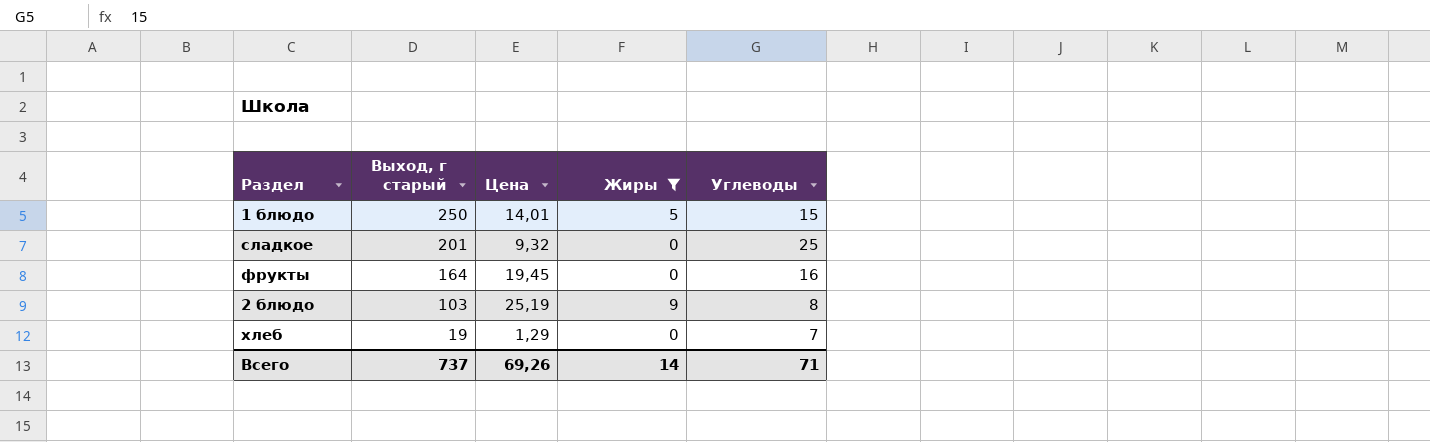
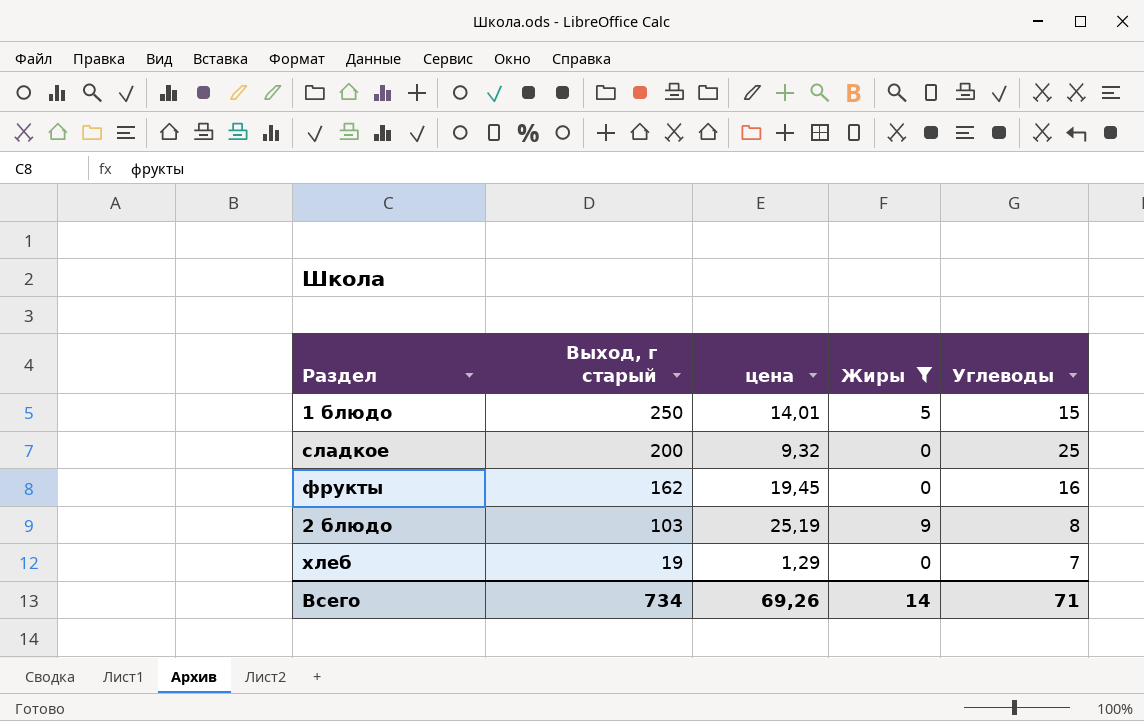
column name: Цена -> цена
сладкое | Выход, г старый: 201 -> 200
фрукты | Выход, г старый: 164 -> 162
Всего | Выход, г старый: 737 -> 734

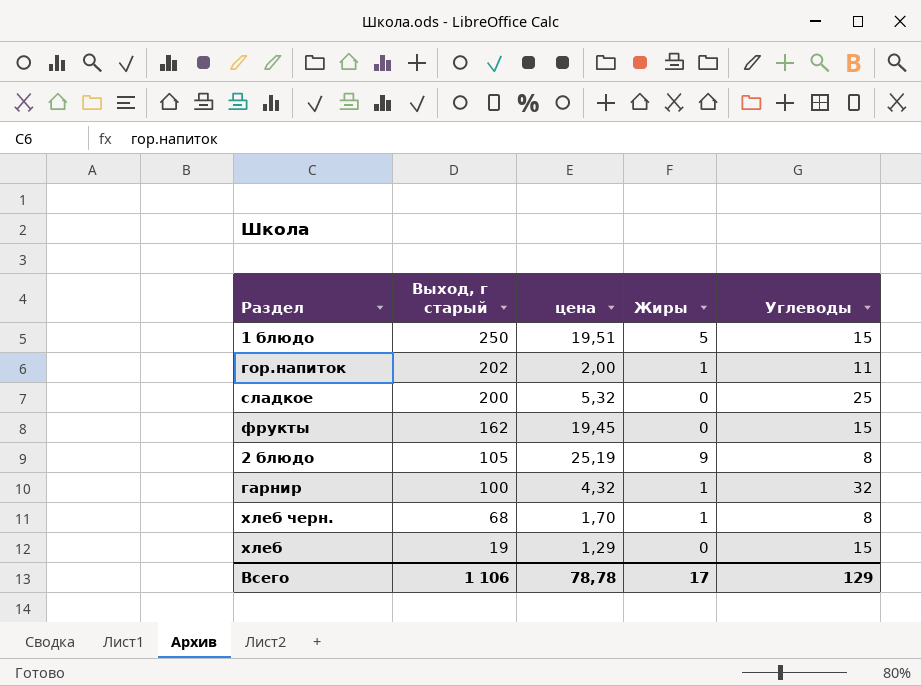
filter: Жиры != 1 -> none
1 блюдо | цена: 14,01 -> 19,51
сладкое | цена: 9,32 -> 5,32
фрукты | Углеводы: 16 -> 15
2 блюдо | Выход, г старый: 103 -> 105
хлеб | Углеводы: 7 -> 15
Всего | Выход, г старый: 734 -> 1 106
Всего | цена: 69,26 -> 78,78
Всего | Жиры: 14 -> 17
Всего | Углеводы: 71 -> 129

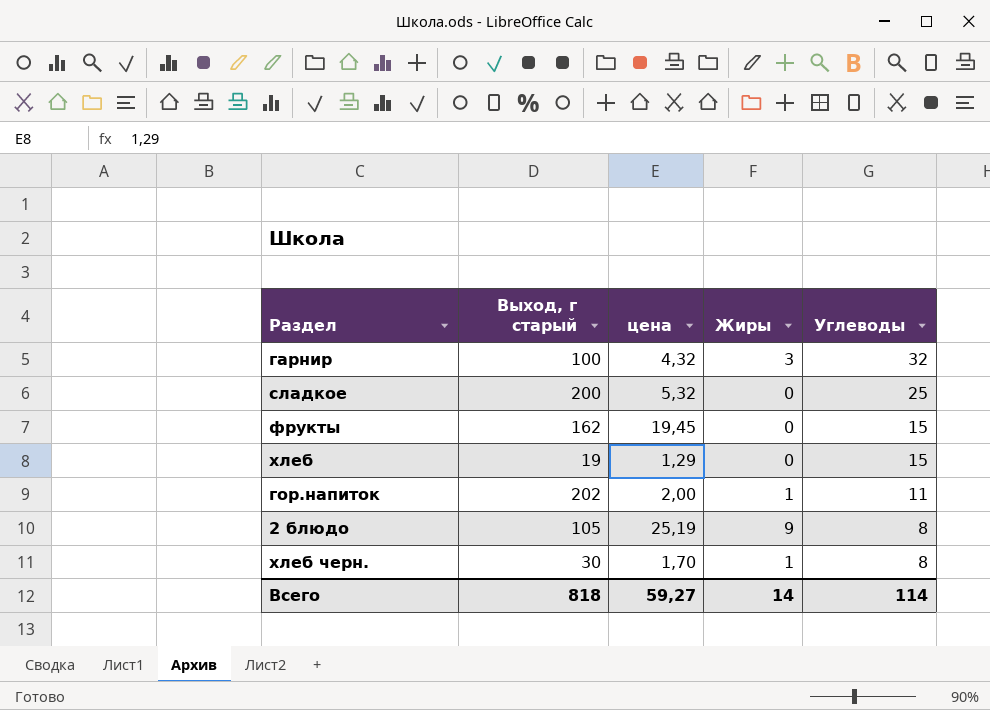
row order: Выход, г старый descending -> Углеводы descending
row 1 блюдо: 250 | 19,51 | 5 | 15 -> none
гарнир | Жиры: 1 -> 3
хлеб черн. | Выход, г старый: 68 -> 30
Всего | Выход, г старый: 1 106 -> 818
Всего | цена: 78,78 -> 59,27
Всего | Жиры: 17 -> 14
Всего | Углеводы: 129 -> 114

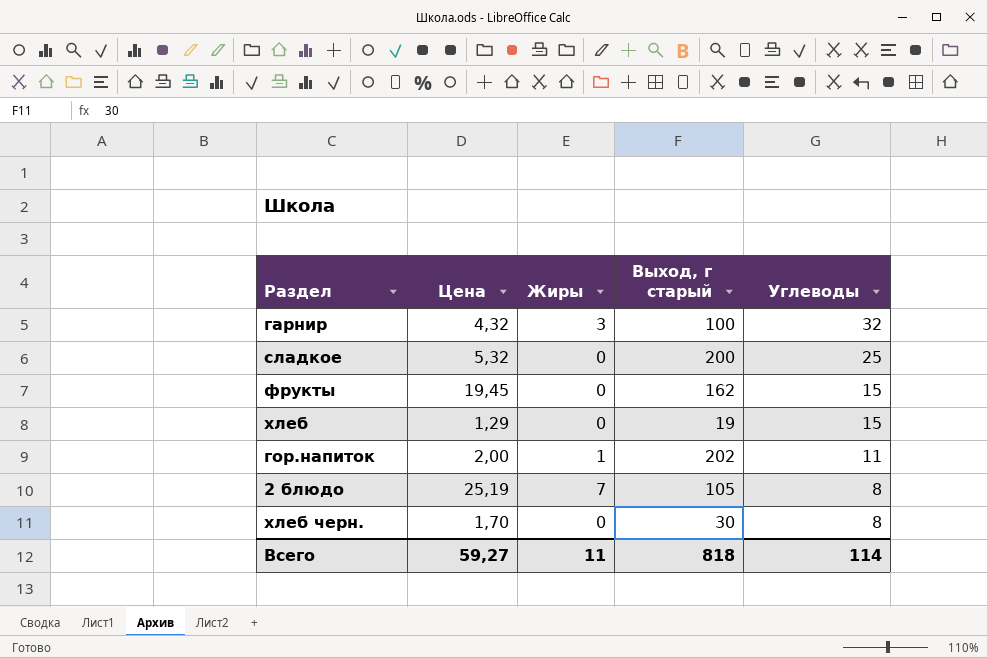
column name: цена -> Цена
column Выход, г старый | position: 2 -> 4
2 блюдо | Жиры: 9 -> 7
хлеб черн. | Жиры: 1 -> 0
Всего | Жиры: 14 -> 11

